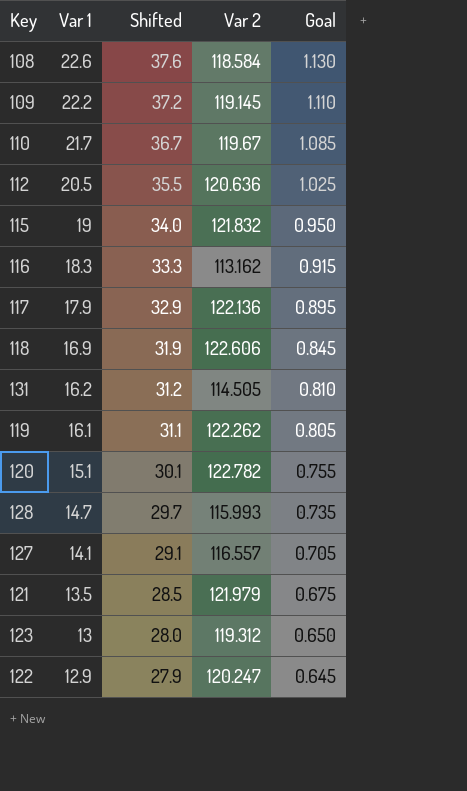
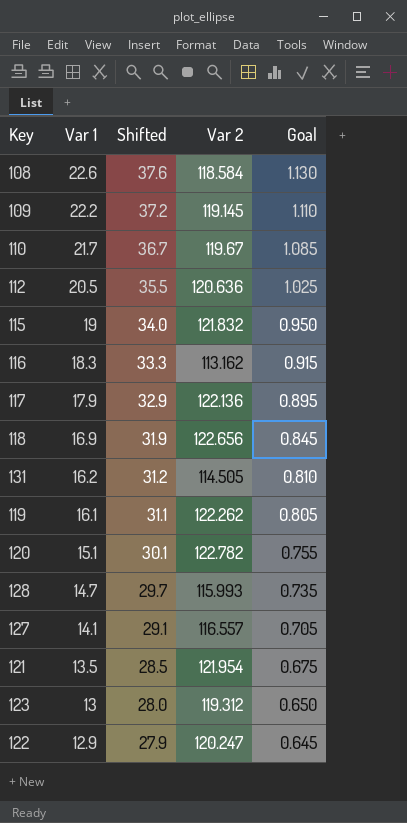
118 | Var 2: 122.606 -> 122.656
121 | Var 2: 121.979 -> 121.954

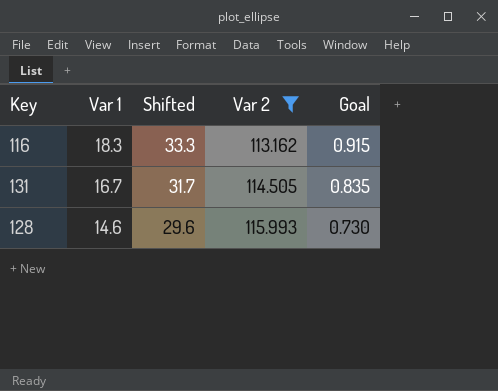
filter: none -> Var 2 <= 115.993
131 | Var 1: 16.2 -> 16.7
131 | Shifted: 31.2 -> 31.7
131 | Goal: 0.810 -> 0.835
128 | Var 1: 14.7 -> 14.6
128 | Shifted: 29.7 -> 29.6
128 | Goal: 0.735 -> 0.730

